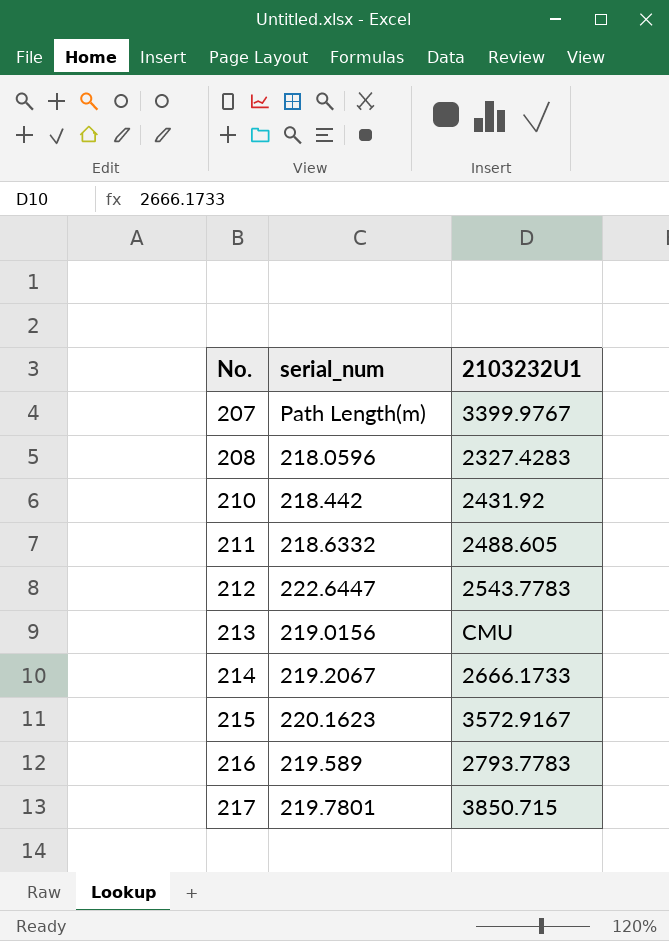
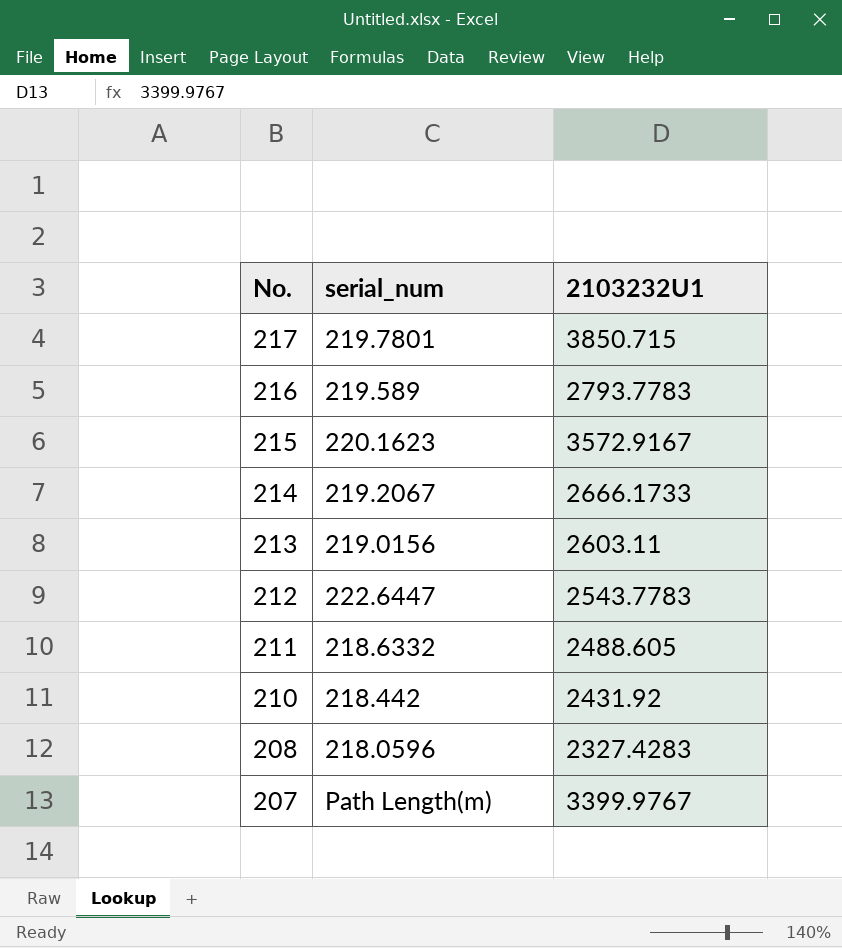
row order: No. ascending -> No. descending
213 | 2103232U1: CMU -> 2603.11

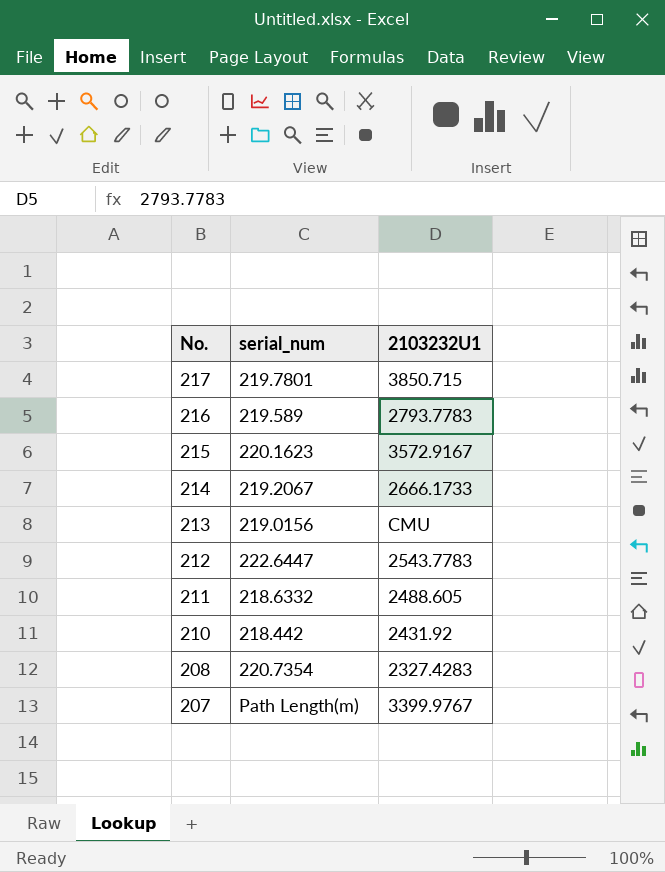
213 | 2103232U1: 2603.11 -> CMU
208 | serial_num: 218.0596 -> 220.7354

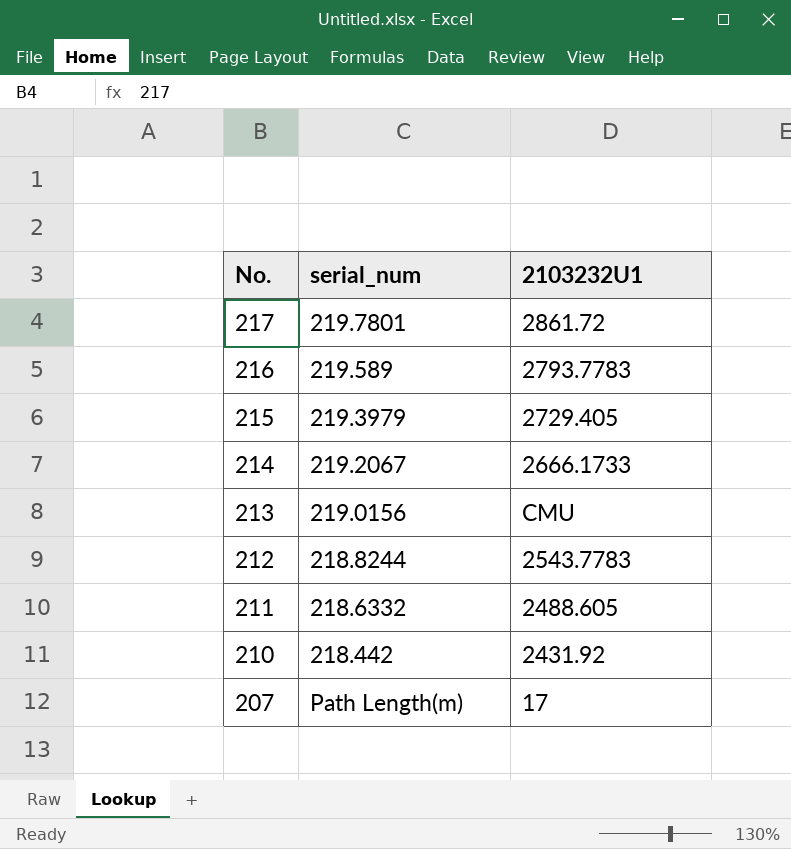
row 208: 220.7354 | 2327.4283 -> none
217 | 2103232U1: 3850.715 -> 2861.72
215 | serial_num: 220.1623 -> 219.3979
215 | 2103232U1: 3572.9167 -> 2729.405
212 | serial_num: 222.6447 -> 218.8244
207 | 2103232U1: 3399.9767 -> 17

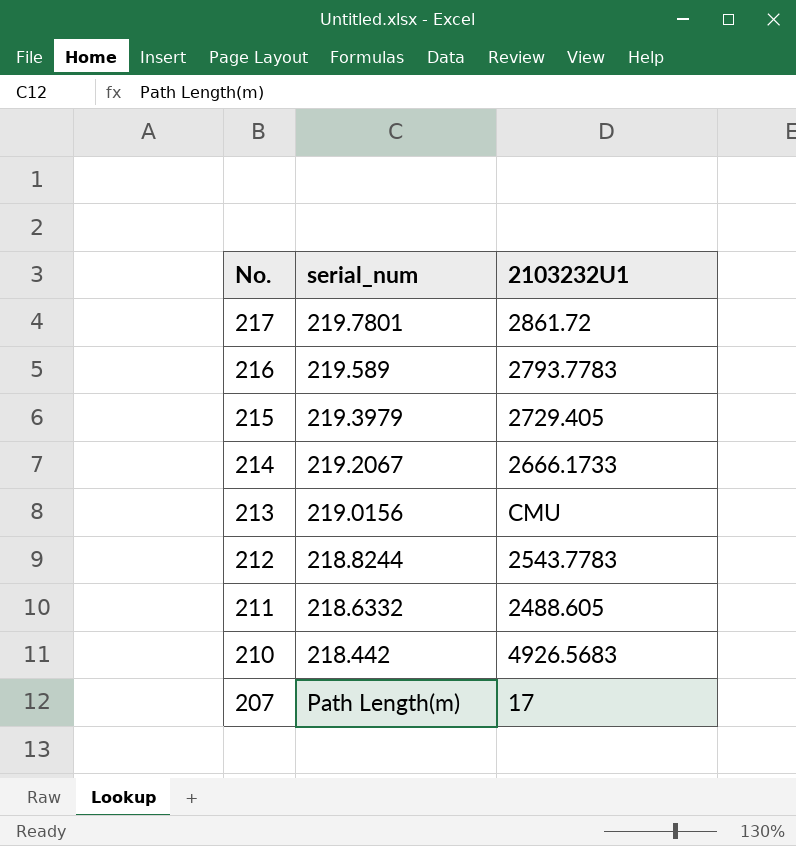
210 | 2103232U1: 2431.92 -> 4926.5683

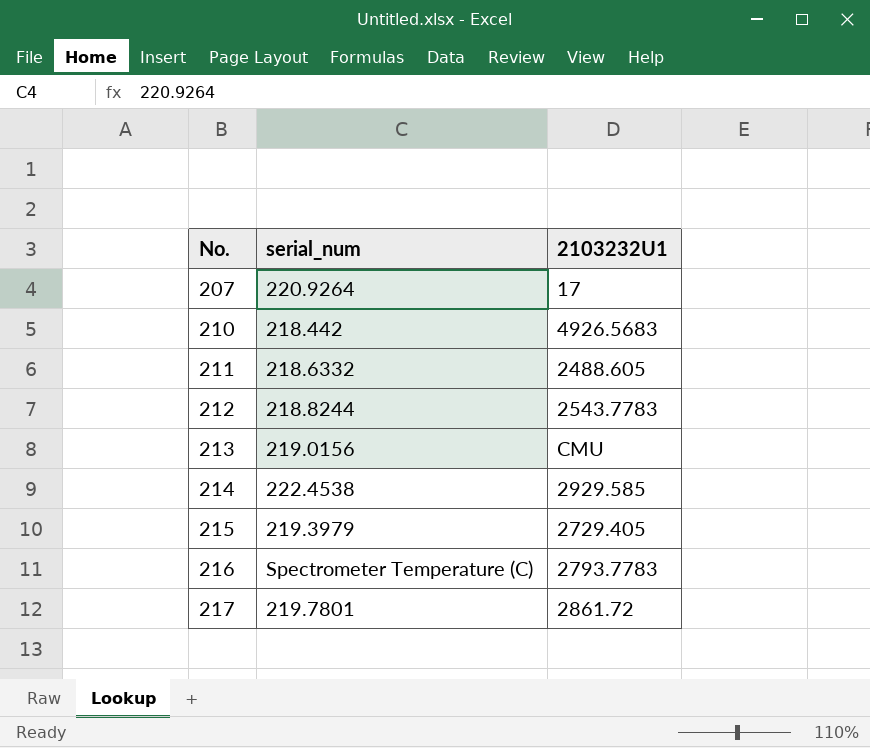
row order: No. descending -> No. ascending
207 | serial_num: Path Length(m) -> 220.9264
214 | serial_num: 219.2067 -> 222.4538
214 | 2103232U1: 2666.1733 -> 2929.585
216 | serial_num: 219.589 -> Spectrometer Temperature (C)

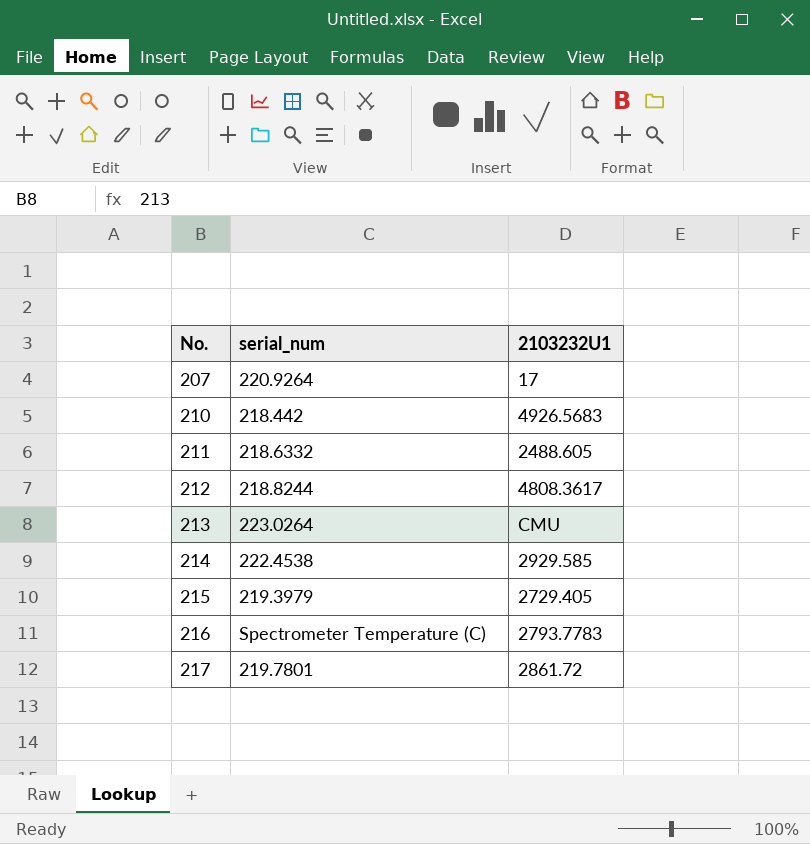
212 | 2103232U1: 2543.7783 -> 4808.3617
213 | serial_num: 219.0156 -> 223.0264

